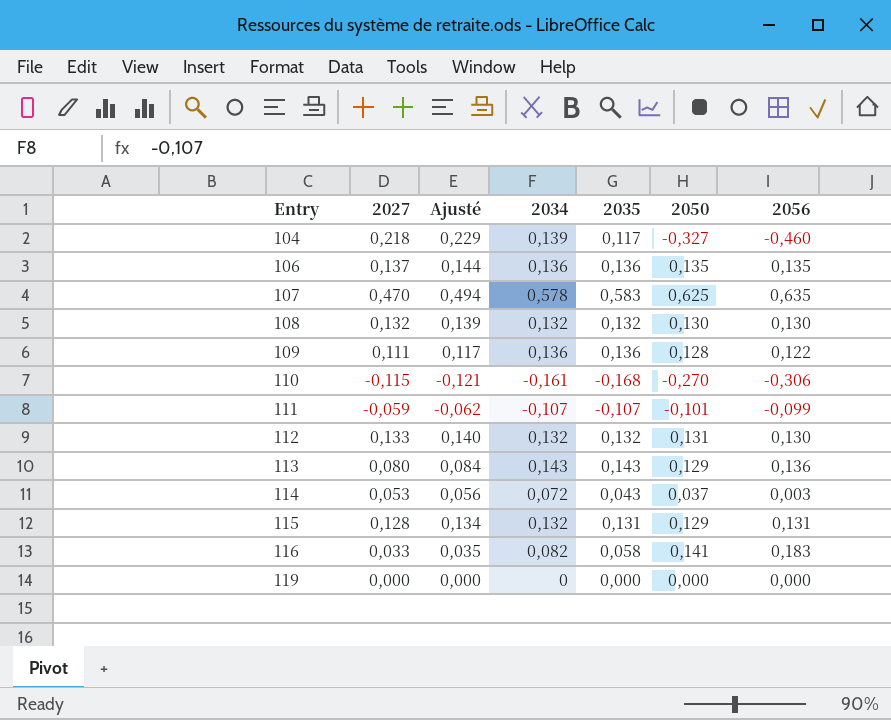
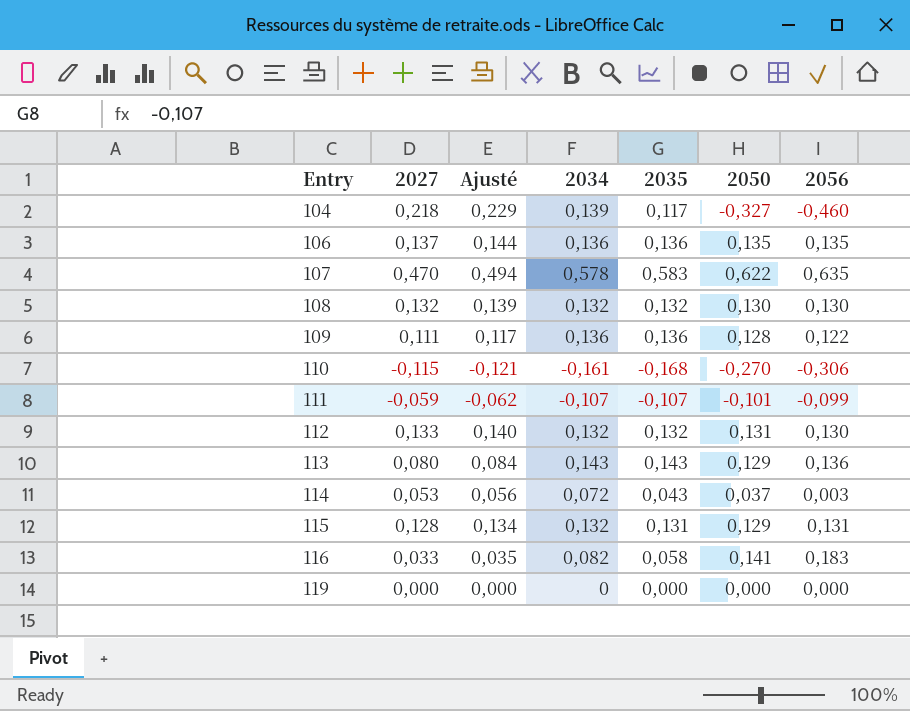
107 | 2050: 0,625 -> 0,622

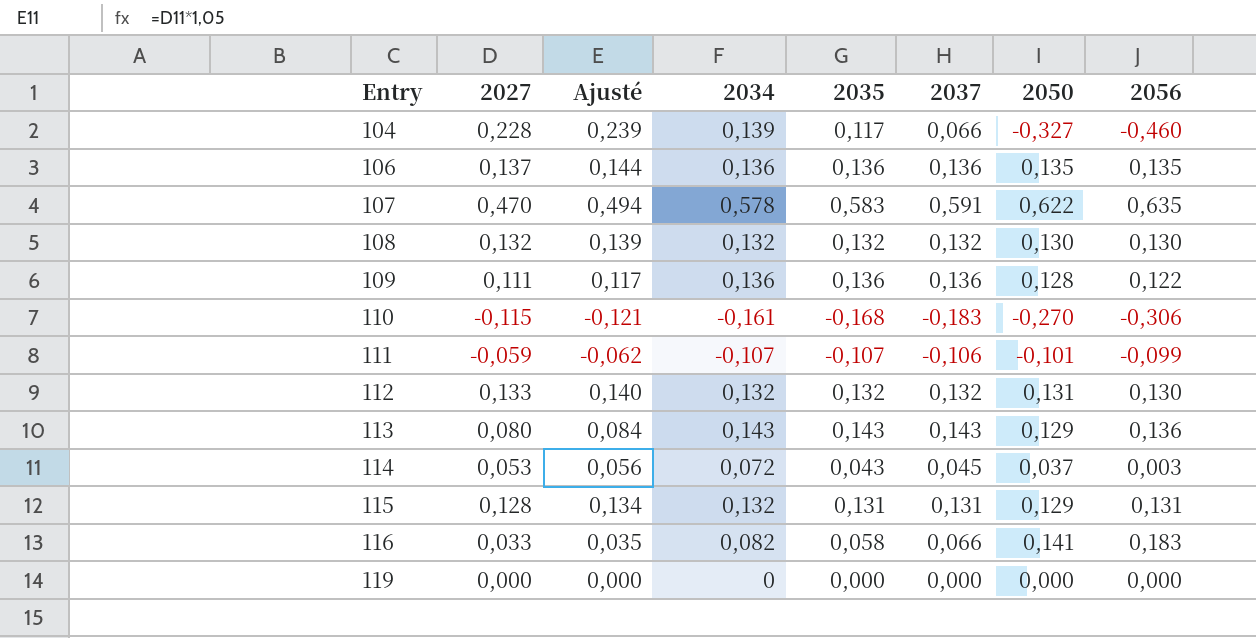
column 2037 | position: none -> 6
104 | 2027: 0,218 -> 0,228
104 | Ajusté: 0,229 -> 0,239

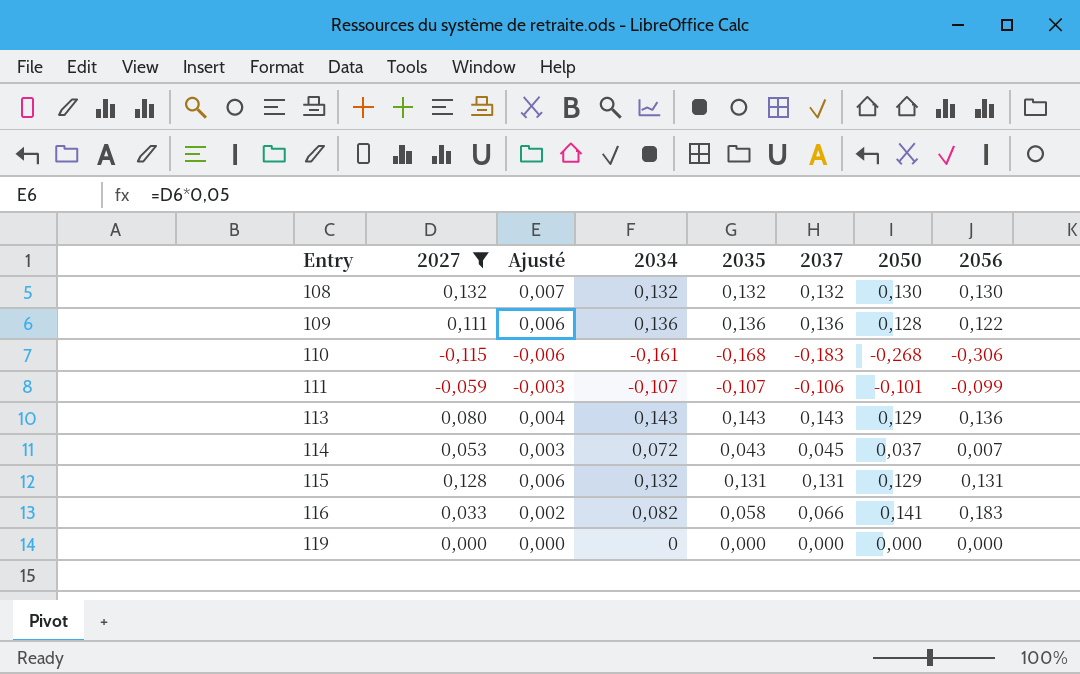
filter: none -> 2027 <= 0,132
column Ajusté | formula: [2027] * 1,05 -> [2027] * 0,05
110 | 2050: -0,270 -> -0,268
114 | 2056: 0,003 -> 0,007

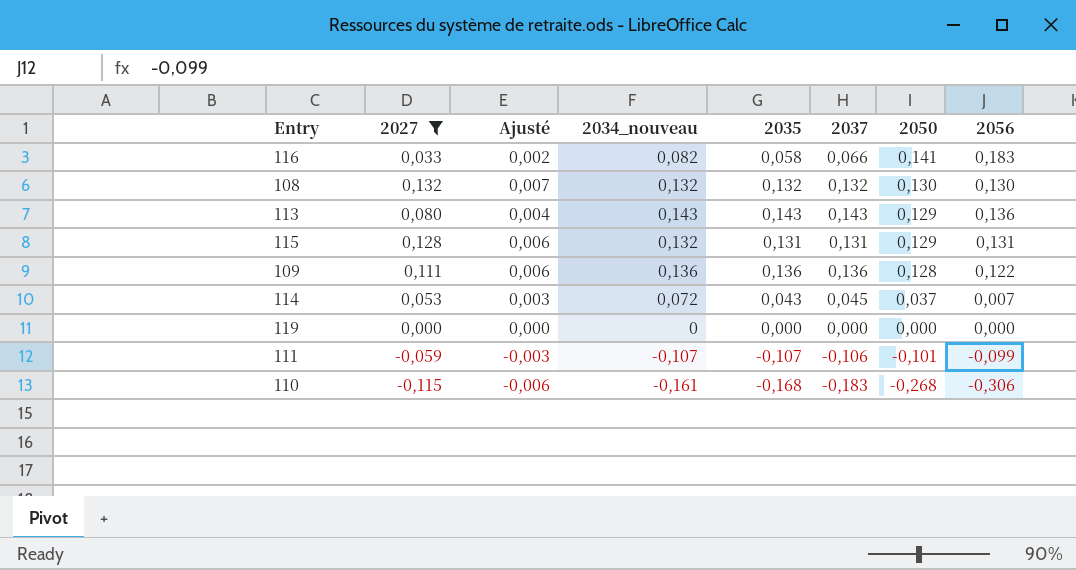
row order: Entry ascending -> 2050 descending
column name: 2034 -> 2034_nouveau

